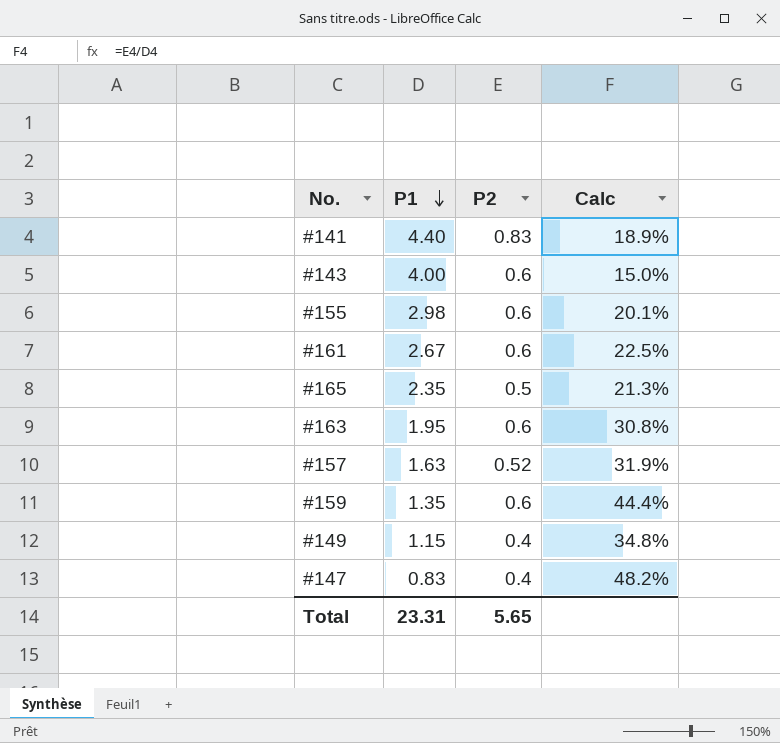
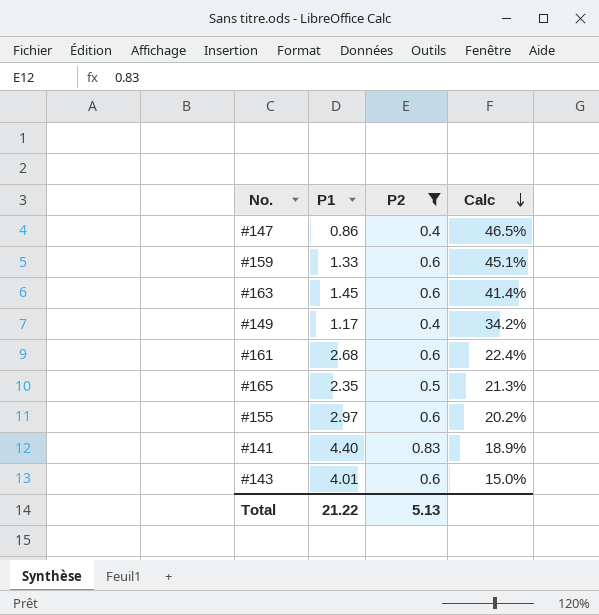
filter: none -> P2 != 0.52
row order: P1 descending -> Calc descending
#147 | P1: 0.83 -> 0.86
#147 | Calc: 48.2% -> 46.5%
#159 | P1: 1.35 -> 1.33
#159 | Calc: 44.4% -> 45.1%
#163 | P1: 1.95 -> 1.45
#163 | Calc: 30.8% -> 41.4%
#149 | P1: 1.15 -> 1.17
#149 | Calc: 34.8% -> 34.2%
#161 | P1: 2.67 -> 2.68
#161 | Calc: 22.5% -> 22.4%
#155 | P1: 2.98 -> 2.97
#155 | Calc: 20.1% -> 20.2%
#143 | P1: 4.00 -> 4.01
Total | P1: 23.31 -> 21.22
Total | P2: 5.65 -> 5.13

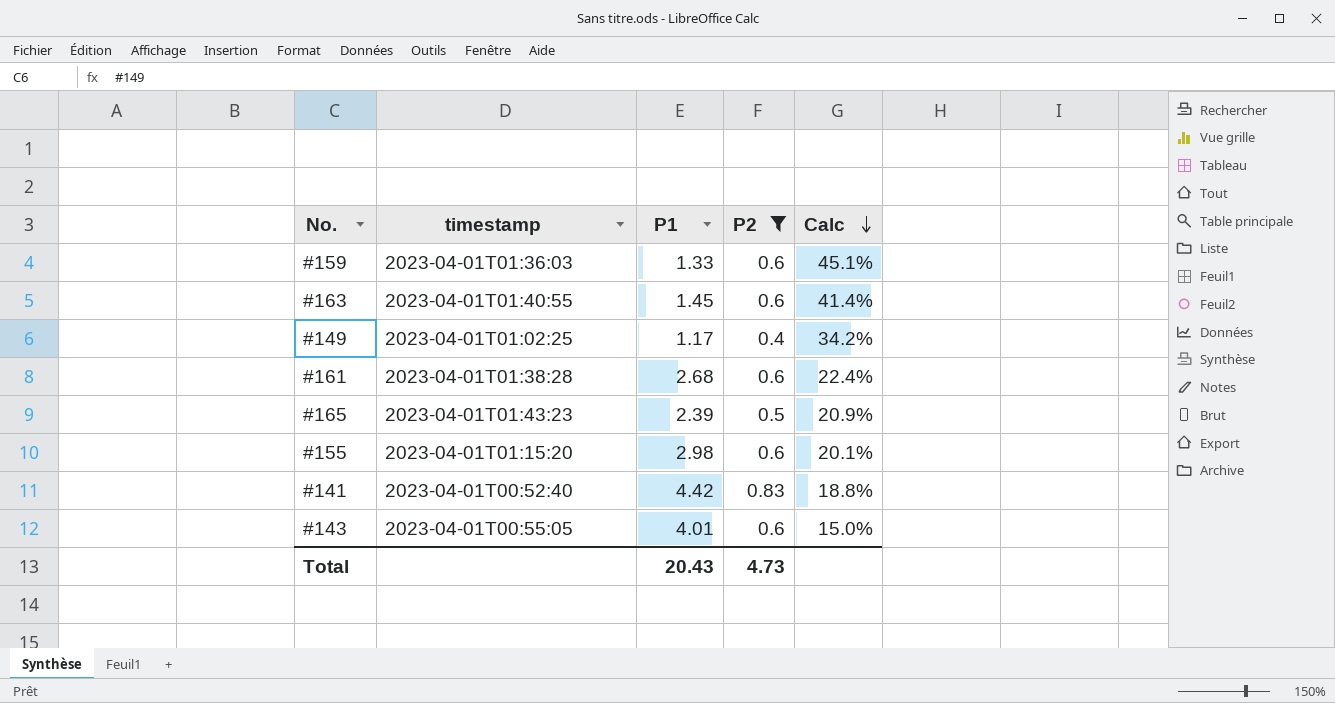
column timestamp | position: none -> 2
row #147: 0.86 | 0.4 | 46.5% -> none
#165 | P1: 2.35 -> 2.39
#165 | Calc: 21.3% -> 20.9%
#155 | P1: 2.97 -> 2.98
#155 | Calc: 20.2% -> 20.1%
#141 | P1: 4.40 -> 4.42
#141 | Calc: 18.9% -> 18.8%
Total | P1: 21.22 -> 20.43
Total | P2: 5.13 -> 4.73

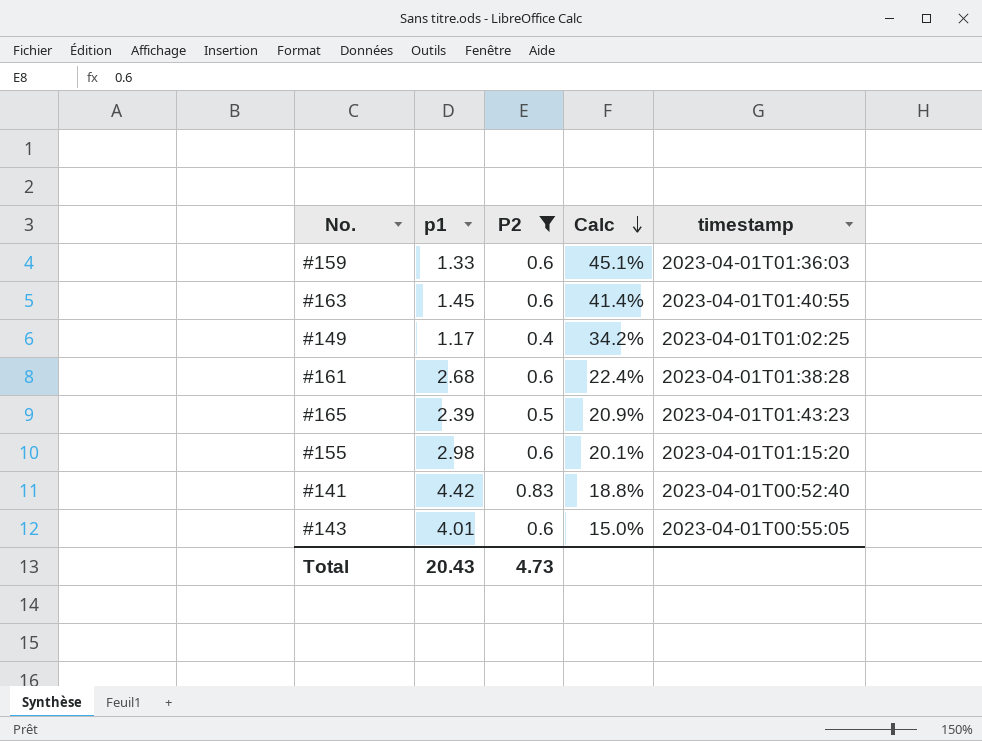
column name: P1 -> p1
column timestamp | position: 2 -> 5

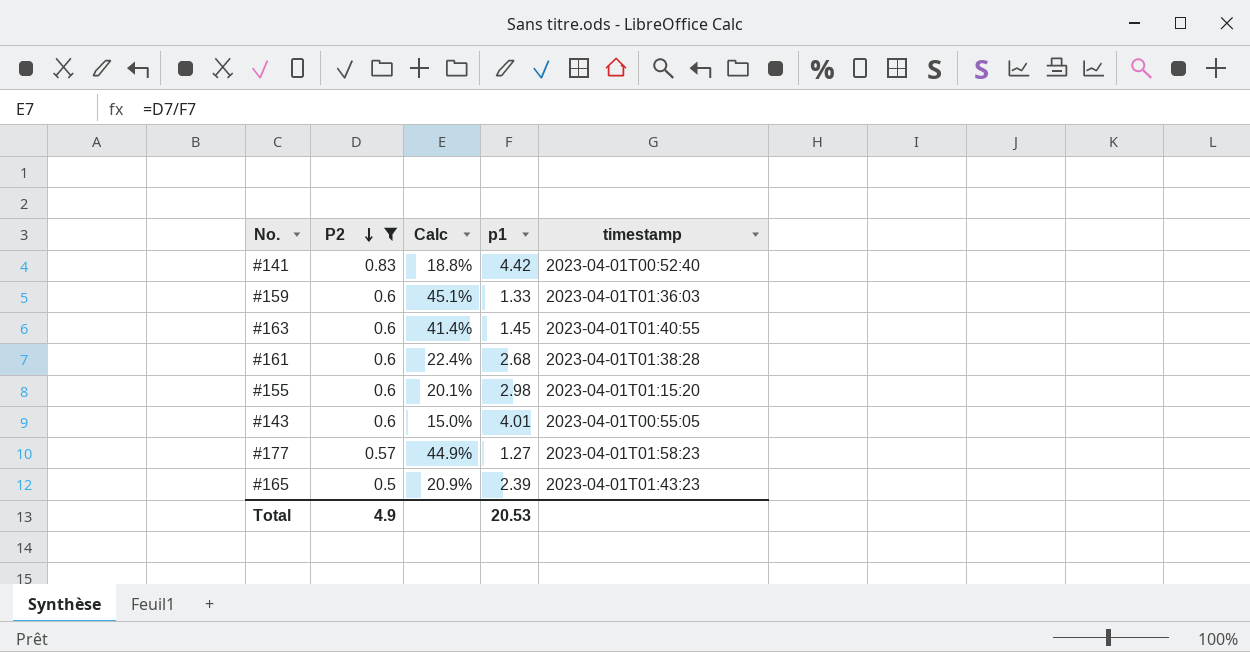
row order: Calc descending -> P2 descending
column p1 | position: 2 -> 4
row #149: 1.17 | 0.4 | 34.2% | 2023-04-01T01:02:25 -> none
row #177: none -> 0.57 | 44.9% | 1.27 | 2023-04-01T01:58:23
Total | P2: 4.73 -> 4.9
Total | p1: 20.43 -> 20.53

